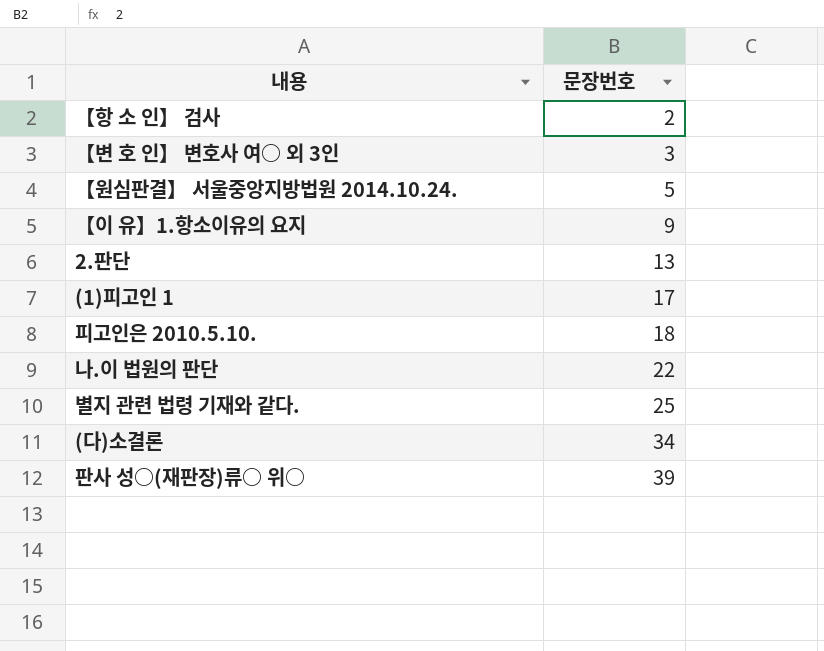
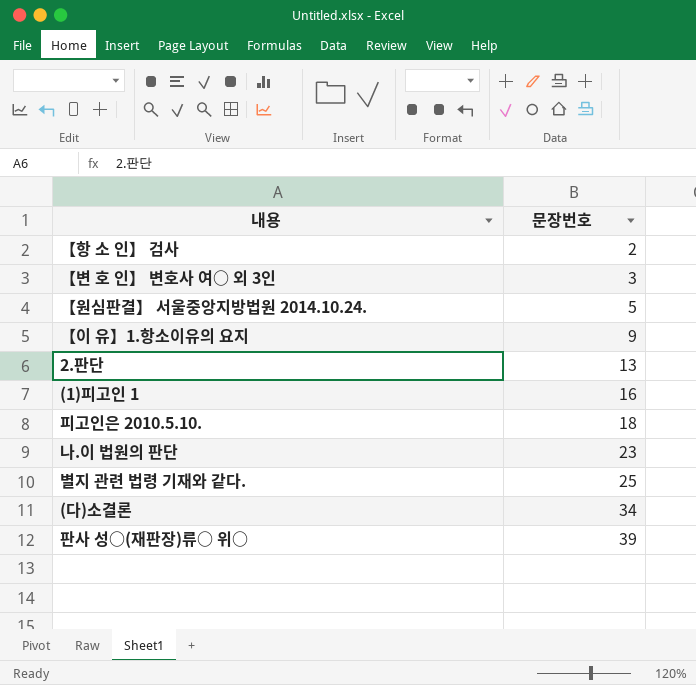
(1)피고인 1 | 문장번호: 17 -> 16
나.이 법원의 판단 | 문장번호: 22 -> 23

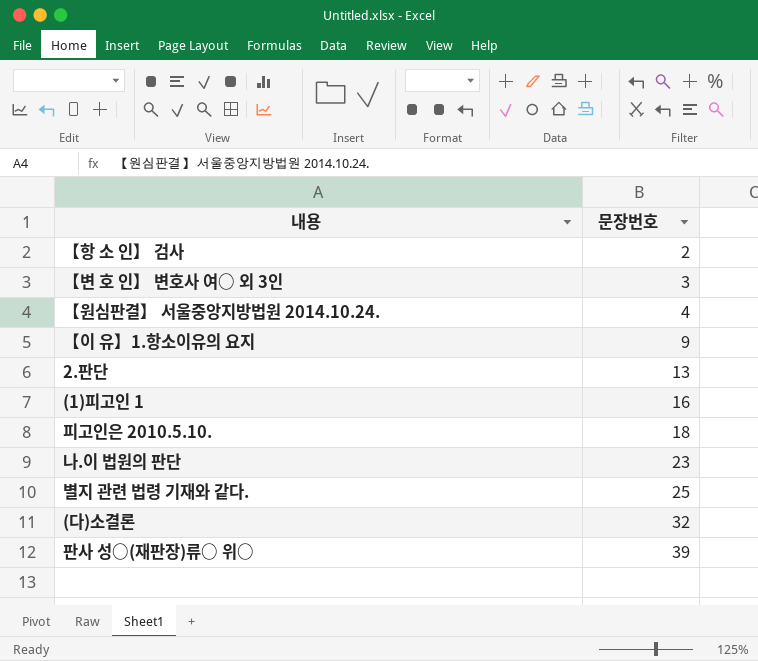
【원심판결】 서울중앙지방법원 2014.10.24. | 문장번호: 5 -> 4
(다)소결론 | 문장번호: 34 -> 32

